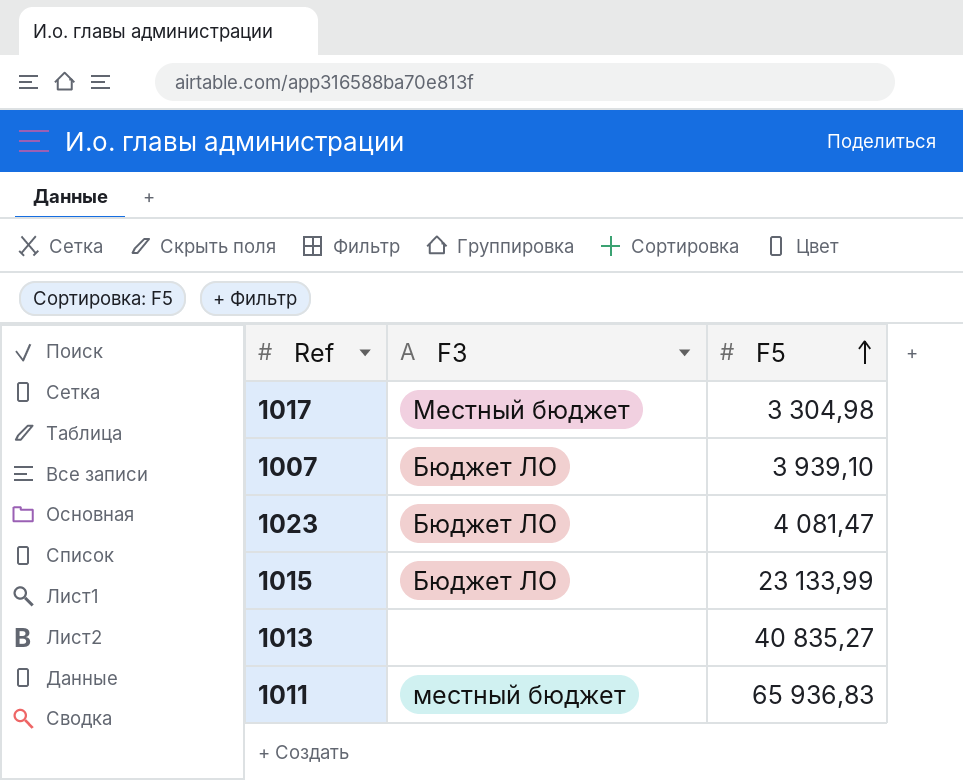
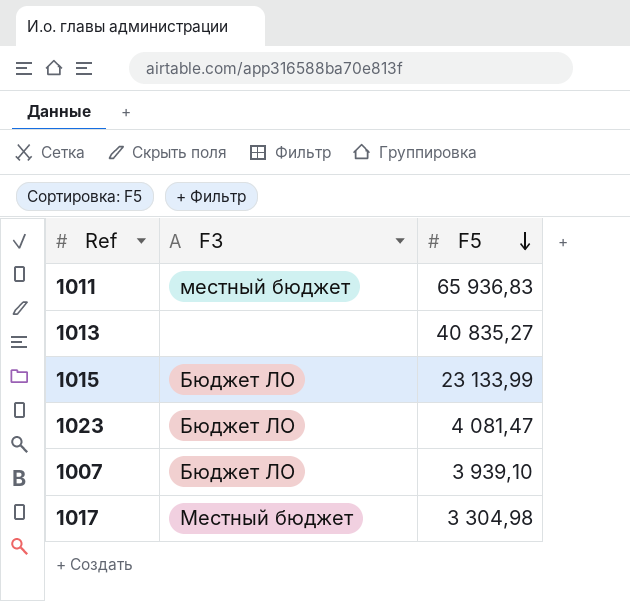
row order: F5 ascending -> F5 descending

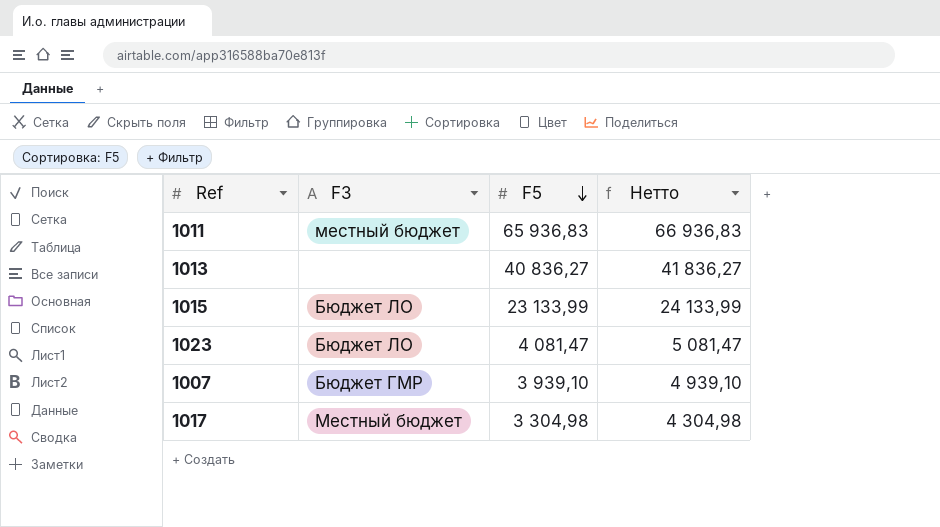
column Нетто | formula: none -> [F5] + 1000
1013 | F5: 40 835,27 -> 40 836,27
1007 | F3: Бюджет ЛО -> Бюджет ГМР

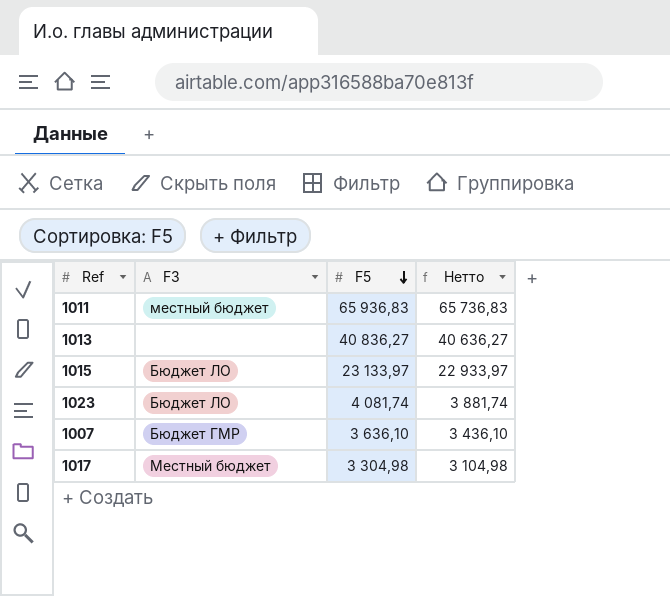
column Нетто | formula: [F5] + 1000 -> [F5] - 200
1015 | F5: 23 133,99 -> 23 133,97
1023 | F5: 4 081,47 -> 4 081,74
1007 | F5: 3 939,10 -> 3 636,10

